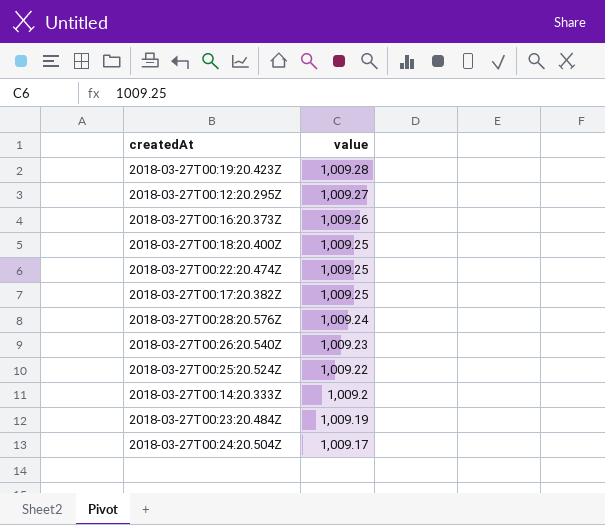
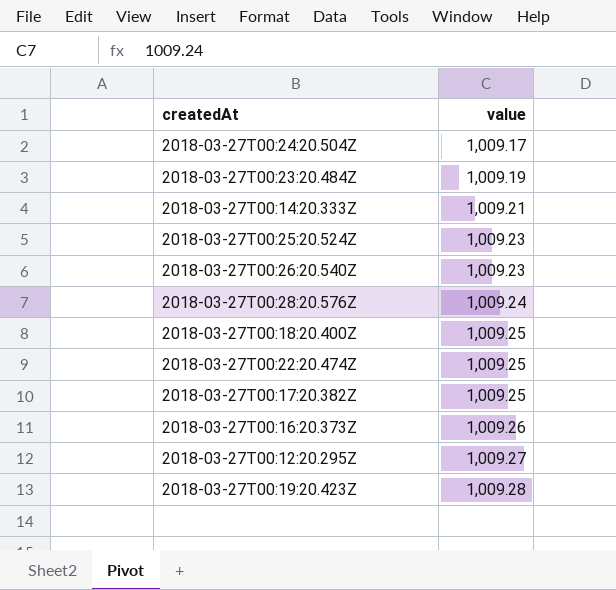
row order: value descending -> value ascending
2018-03-27T00:14:20.333Z | value: 1,009.2 -> 1,009.21
2018-03-27T00:25:20.524Z | value: 1,009.22 -> 1,009.23

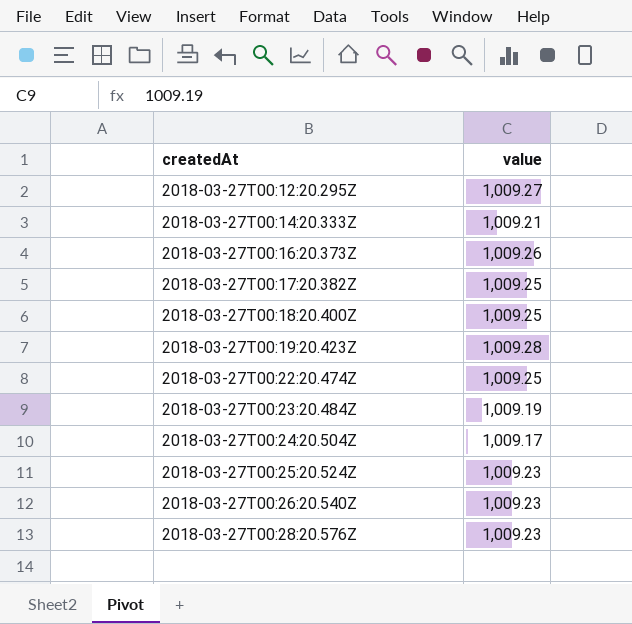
row order: value ascending -> createdAt ascending
2018-03-27T00:28:20.576Z | value: 1,009.24 -> 1,009.23

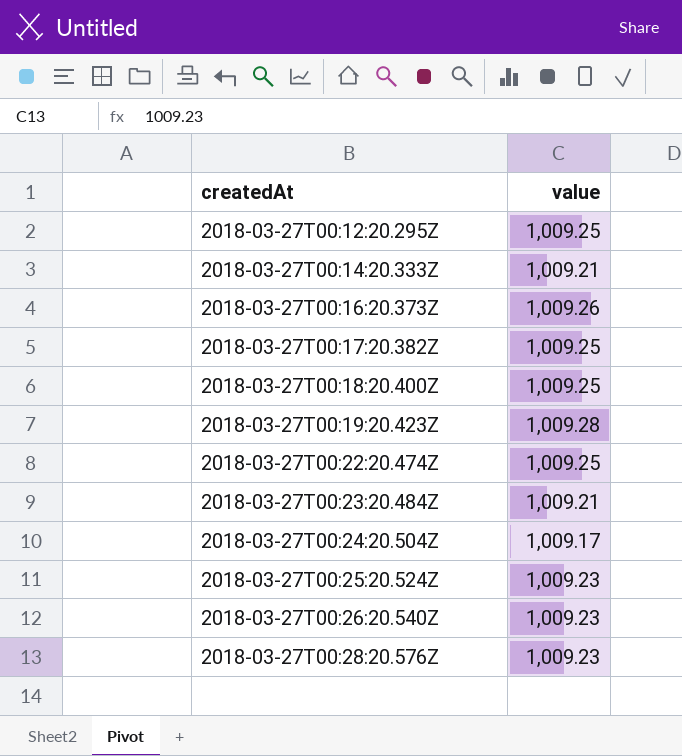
2018-03-27T00:12:20.295Z | value: 1,009.27 -> 1,009.25
2018-03-27T00:23:20.484Z | value: 1,009.19 -> 1,009.21

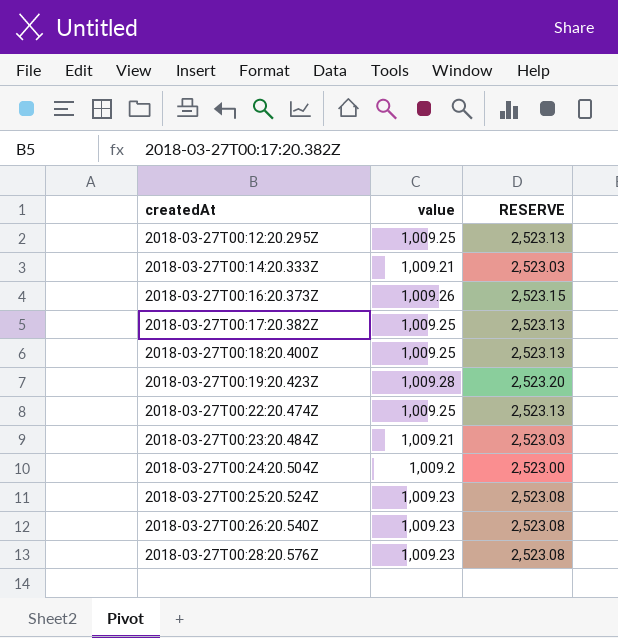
column RESERVE | formula: none -> [value] * 2.5
2018-03-27T00:24:20.504Z | value: 1,009.17 -> 1,009.2

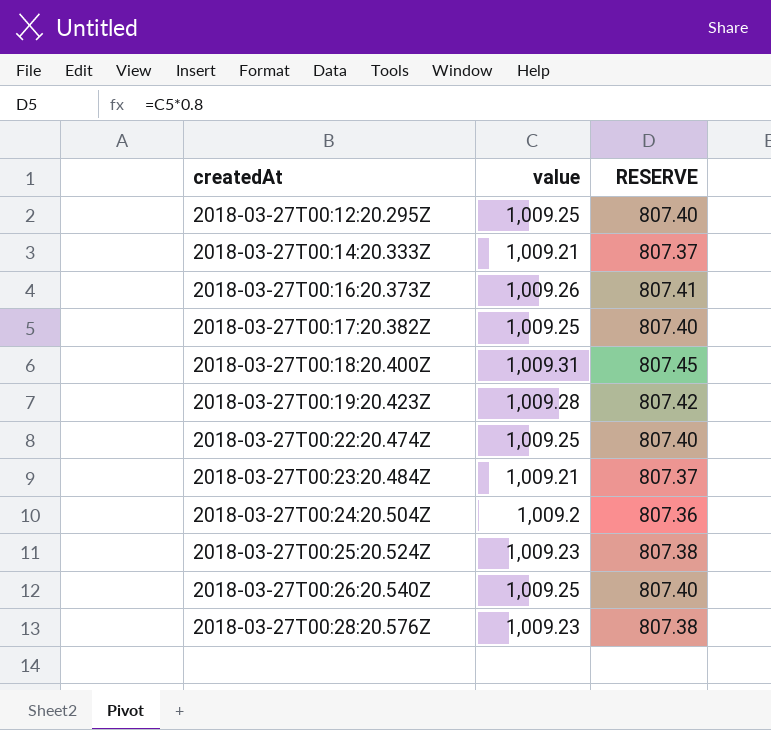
column RESERVE | formula: [value] * 2.5 -> [value] * 0.8
2018-03-27T00:18:20.400Z | value: 1,009.25 -> 1,009.31
2018-03-27T00:26:20.540Z | value: 1,009.23 -> 1,009.25

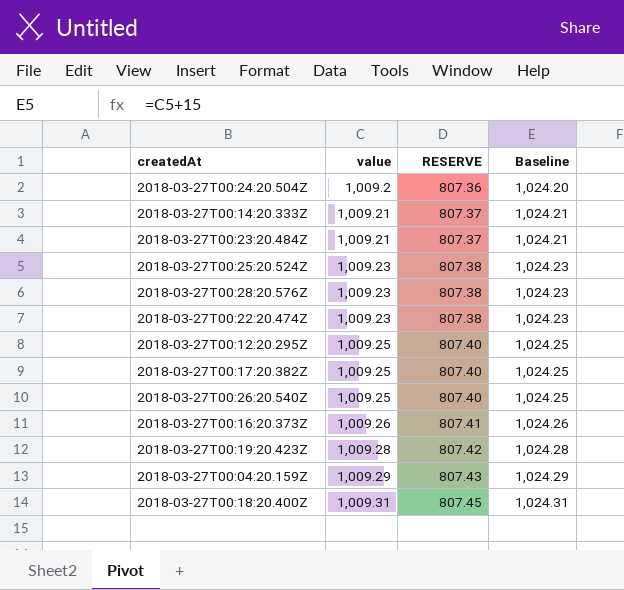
row order: createdAt ascending -> value ascending
column Baseline | formula: none -> [value] + 15
2018-03-27T00:22:20.474Z | value: 1,009.25 -> 1,009.23
2018-03-27T00:22:20.474Z | RESERVE: 807.40 -> 807.38
row 2018-03-27T00:04:20.159Z: none -> 1,009.29 | 807.43 | 1,024.29

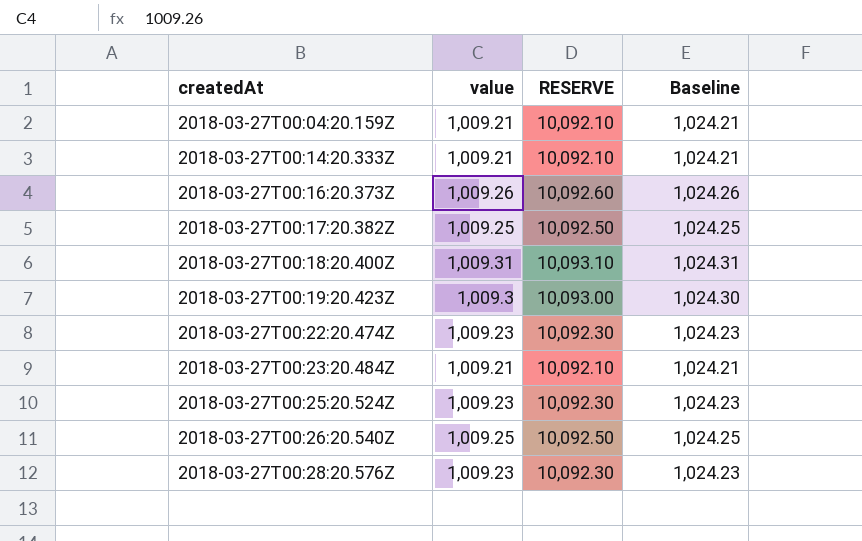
row order: value ascending -> createdAt ascending
column RESERVE | formula: [value] * 0.8 -> [value] * 10
row 2018-03-27T00:24:20.504Z: 1,009.2 | 807.36 | 1,024.20 -> none
row 2018-03-27T00:12:20.295Z: 1,009.25 | 807.40 | 1,024.25 -> none
2018-03-27T00:04:20.159Z | value: 1,009.29 -> 1,009.21
2018-03-27T00:04:20.159Z | Baseline: 1,024.29 -> 1,024.21
2018-03-27T00:19:20.423Z | value: 1,009.28 -> 1,009.3
2018-03-27T00:19:20.423Z | Baseline: 1,024.28 -> 1,024.30

